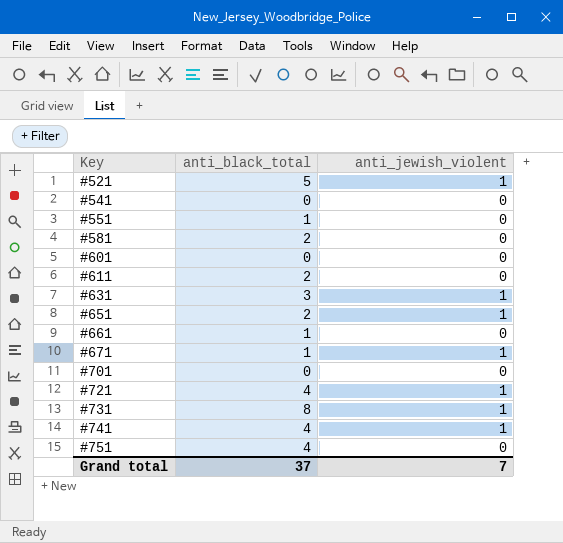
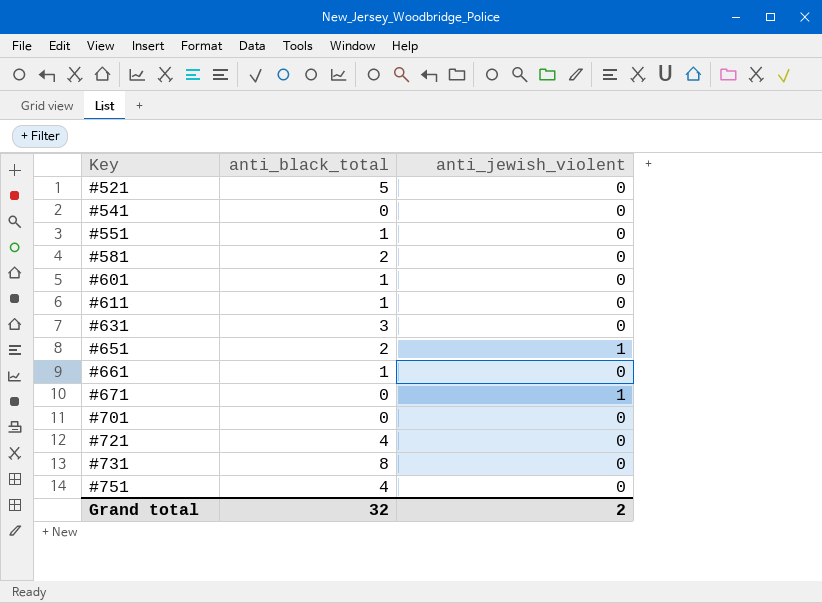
row #741: 4 | 1 -> none
#521 | anti_jewish_violent: 1 -> 0
#601 | anti_black_total: 0 -> 1
#611 | anti_black_total: 2 -> 1
#631 | anti_jewish_violent: 1 -> 0
#671 | anti_black_total: 1 -> 0
#721 | anti_jewish_violent: 1 -> 0
#731 | anti_jewish_violent: 1 -> 0
Grand total | anti_black_total: 37 -> 32
Grand total | anti_jewish_violent: 7 -> 2

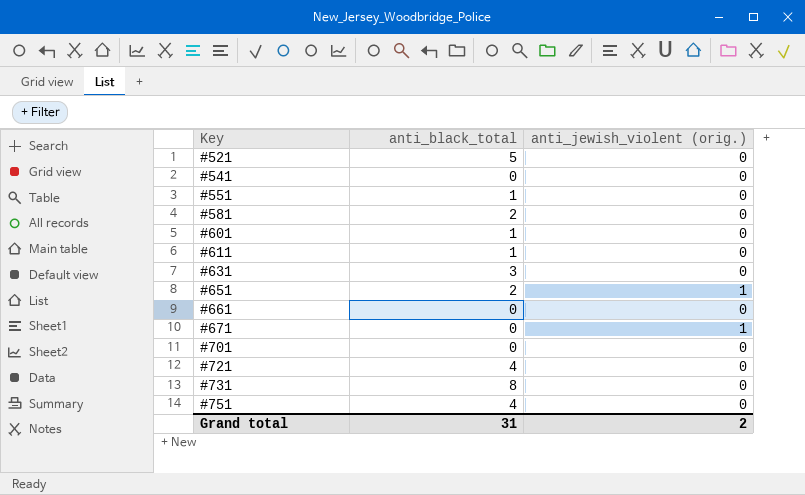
column name: anti_jewish_violent -> anti_jewish_violent (orig.)
#661 | anti_black_total: 1 -> 0
Grand total | anti_black_total: 32 -> 31

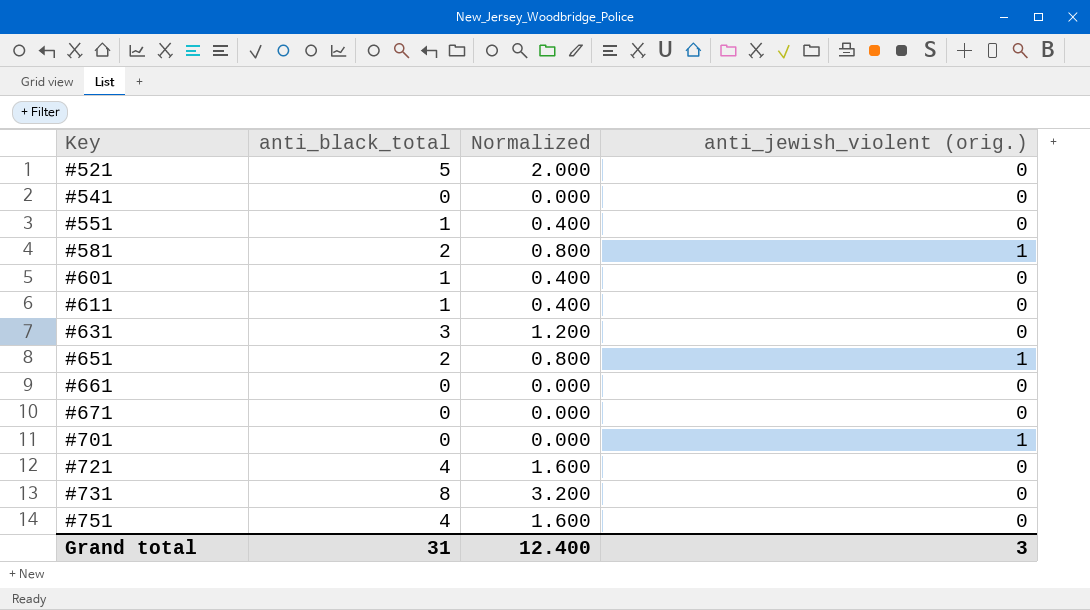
column Normalized | formula: none -> [anti_black_total] * 0.4
#581 | anti_jewish_violent (orig.): 0 -> 1
#671 | anti_jewish_violent (orig.): 1 -> 0
#701 | anti_jewish_violent (orig.): 0 -> 1
Grand total | anti_jewish_violent (orig.): 2 -> 3

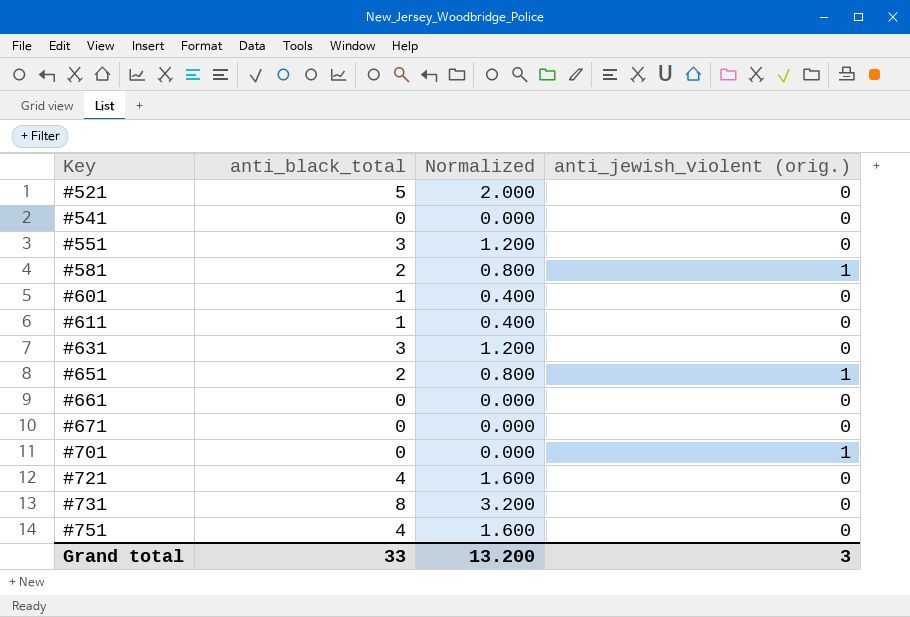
#551 | anti_black_total: 1 -> 3
#551 | Normalized: 0.400 -> 1.200
Grand total | anti_black_total: 31 -> 33
Grand total | Normalized: 12.400 -> 13.200

